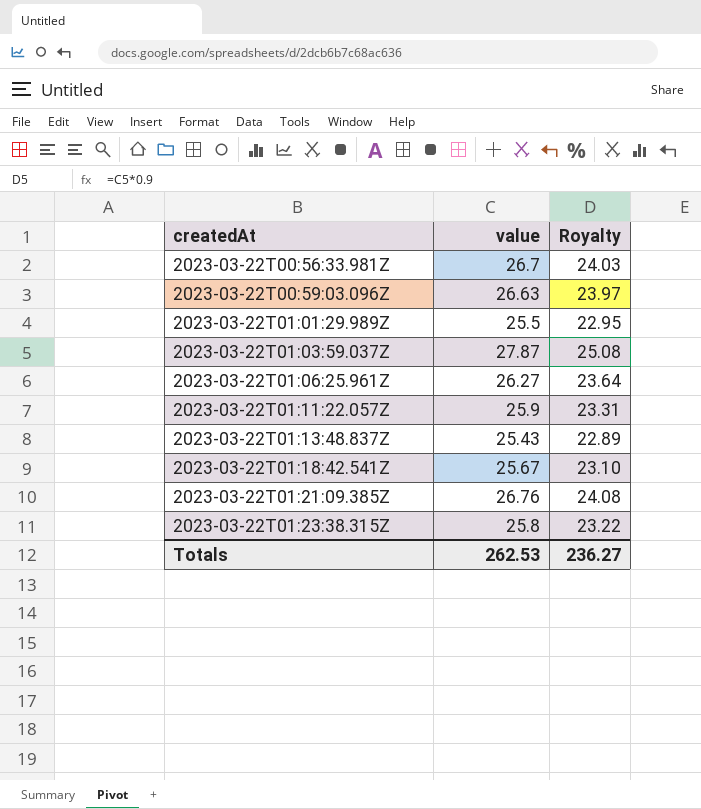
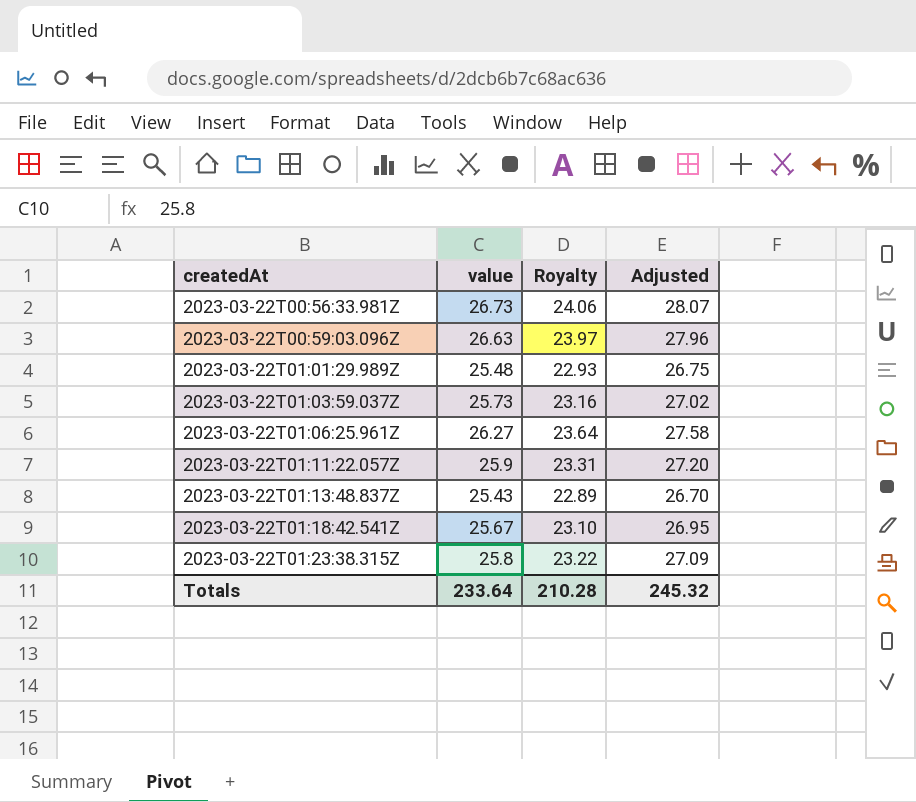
column Adjusted | formula: none -> [value] * 1.05
row 2023-03-22T01:21:09.385Z: 26.76 | 24.08 -> none
2023-03-22T00:56:33.981Z | value: 26.7 -> 26.73
2023-03-22T00:56:33.981Z | Royalty: 24.03 -> 24.06
2023-03-22T01:01:29.989Z | value: 25.5 -> 25.48
2023-03-22T01:01:29.989Z | Royalty: 22.95 -> 22.93
2023-03-22T01:03:59.037Z | value: 27.87 -> 25.73
2023-03-22T01:03:59.037Z | Royalty: 25.08 -> 23.16
Totals | value: 262.53 -> 233.64
Totals | Royalty: 236.27 -> 210.28

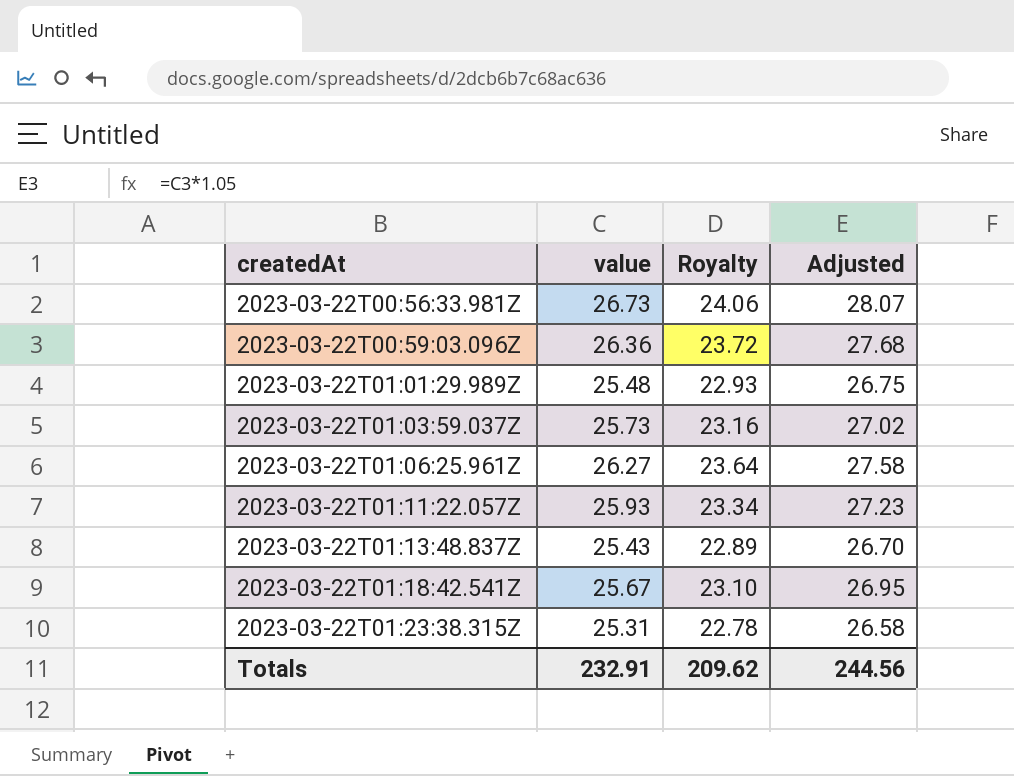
2023-03-22T00:59:03.096Z | value: 26.63 -> 26.36
2023-03-22T00:59:03.096Z | Royalty: 23.97 -> 23.72
2023-03-22T00:59:03.096Z | Adjusted: 27.96 -> 27.68
2023-03-22T01:11:22.057Z | value: 25.9 -> 25.93
2023-03-22T01:11:22.057Z | Royalty: 23.31 -> 23.34
2023-03-22T01:11:22.057Z | Adjusted: 27.20 -> 27.23
2023-03-22T01:23:38.315Z | value: 25.8 -> 25.31
2023-03-22T01:23:38.315Z | Royalty: 23.22 -> 22.78
2023-03-22T01:23:38.315Z | Adjusted: 27.09 -> 26.58
Totals | value: 233.64 -> 232.91
Totals | Royalty: 210.28 -> 209.62
Totals | Adjusted: 245.32 -> 244.56

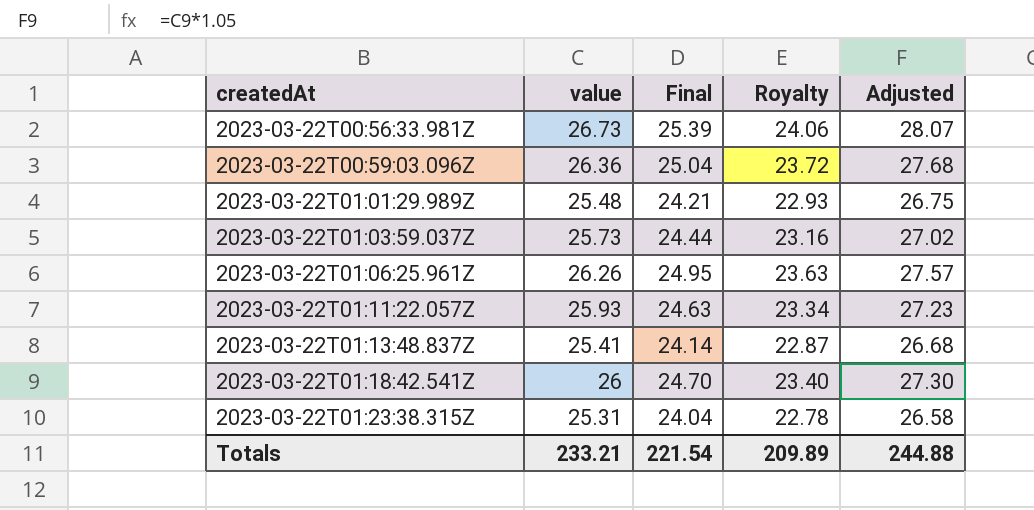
column Final | formula: none -> [value] * 0.95
2023-03-22T01:06:25.961Z | value: 26.27 -> 26.26
2023-03-22T01:06:25.961Z | Royalty: 23.64 -> 23.63
2023-03-22T01:06:25.961Z | Adjusted: 27.58 -> 27.57
2023-03-22T01:13:48.837Z | value: 25.43 -> 25.41
2023-03-22T01:13:48.837Z | Royalty: 22.89 -> 22.87
2023-03-22T01:13:48.837Z | Adjusted: 26.70 -> 26.68
2023-03-22T01:18:42.541Z | value: 25.67 -> 26
2023-03-22T01:18:42.541Z | Royalty: 23.10 -> 23.40
2023-03-22T01:18:42.541Z | Adjusted: 26.95 -> 27.30
Totals | value: 232.91 -> 233.21
Totals | Royalty: 209.62 -> 209.89
Totals | Adjusted: 244.56 -> 244.88

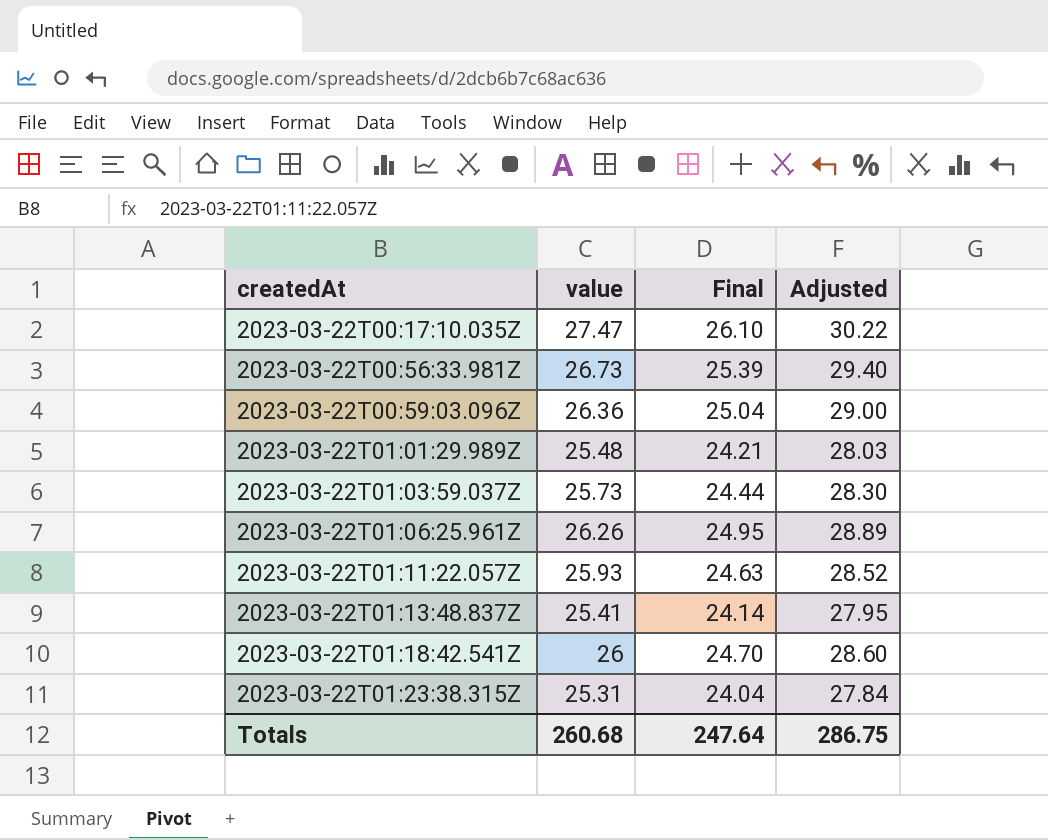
column Royalty | formula: [value] * 0.9 -> none
column Adjusted | formula: [value] * 1.05 -> [value] * 1.1
row 2023-03-22T00:17:10.035Z: none -> 27.47 | 26.10 | 30.22
Totals | value: 233.21 -> 260.68
Totals | Final: 221.54 -> 247.64
Totals | Adjusted: 244.88 -> 286.75

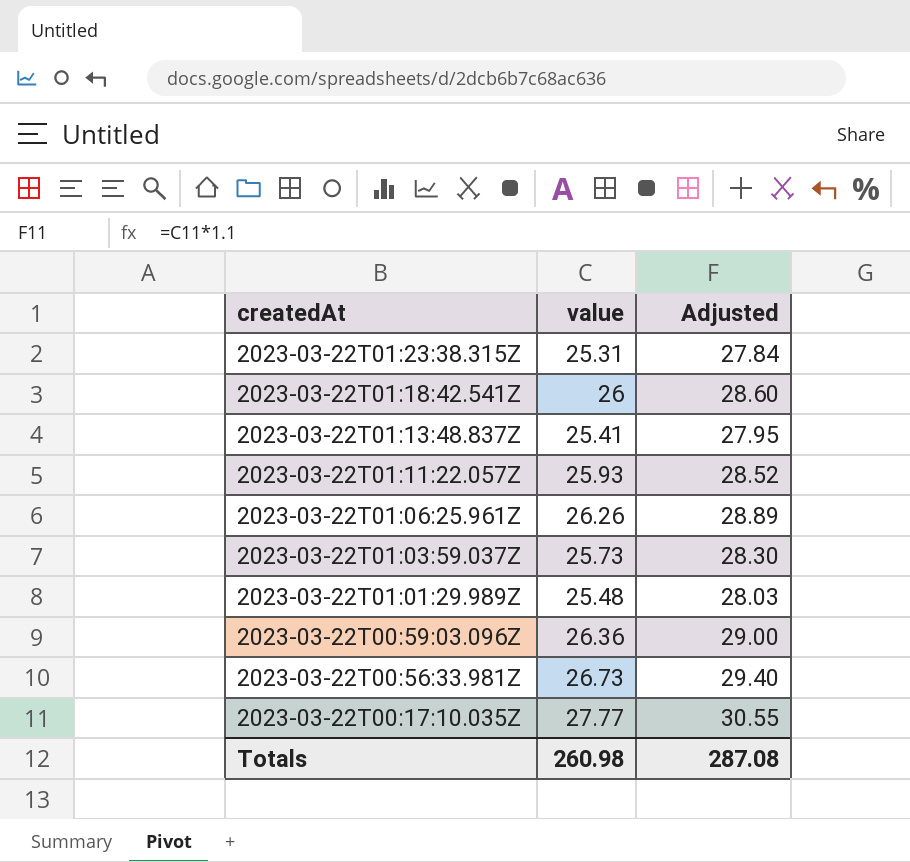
row order: createdAt ascending -> createdAt descending
column Final | formula: [value] * 0.95 -> none
2023-03-22T00:17:10.035Z | value: 27.47 -> 27.77
2023-03-22T00:17:10.035Z | Adjusted: 30.22 -> 30.55
Totals | value: 260.68 -> 260.98
Totals | Adjusted: 286.75 -> 287.08

